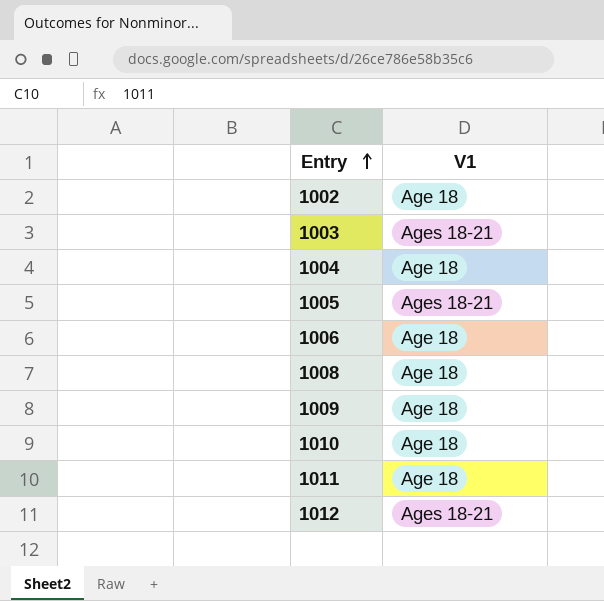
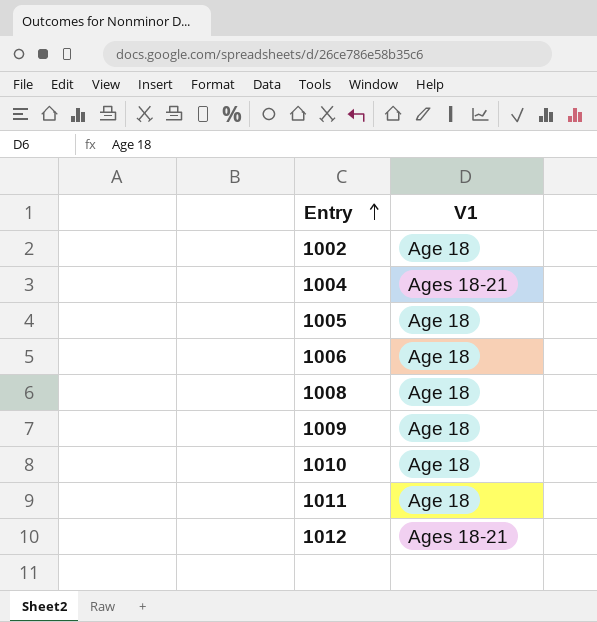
row 1003: Ages 18-21 -> none
1004 | V1: Age 18 -> Ages 18-21
1005 | V1: Ages 18-21 -> Age 18

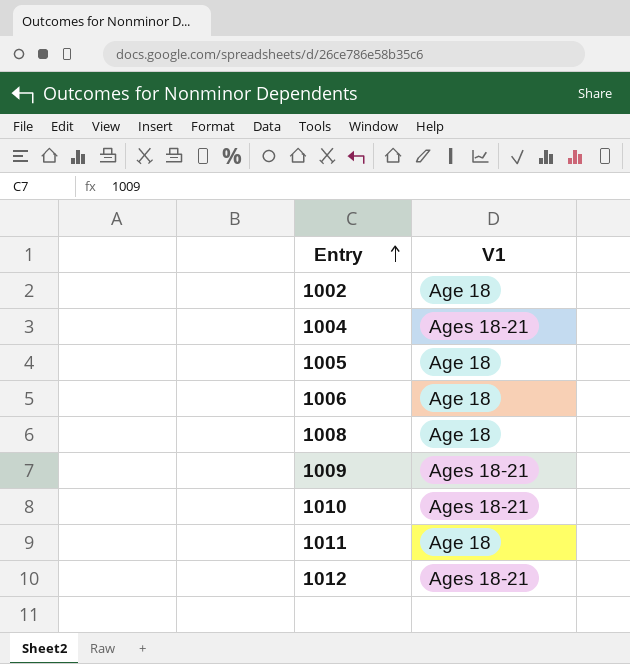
1009 | V1: Age 18 -> Ages 18-21
1010 | V1: Age 18 -> Ages 18-21

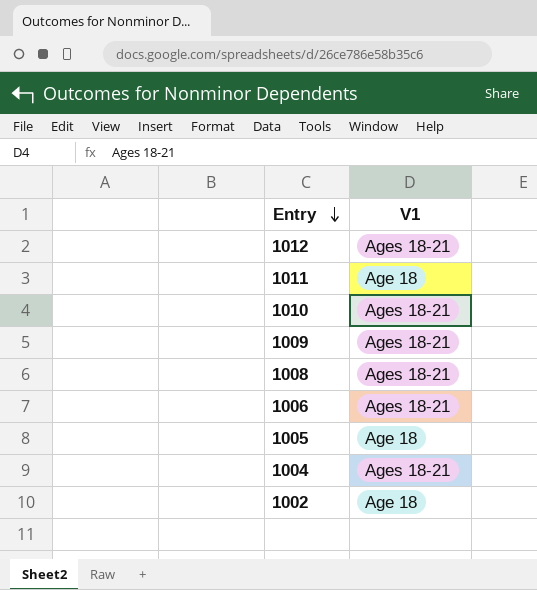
row order: Entry ascending -> Entry descending
1008 | V1: Age 18 -> Ages 18-21
1006 | V1: Age 18 -> Ages 18-21

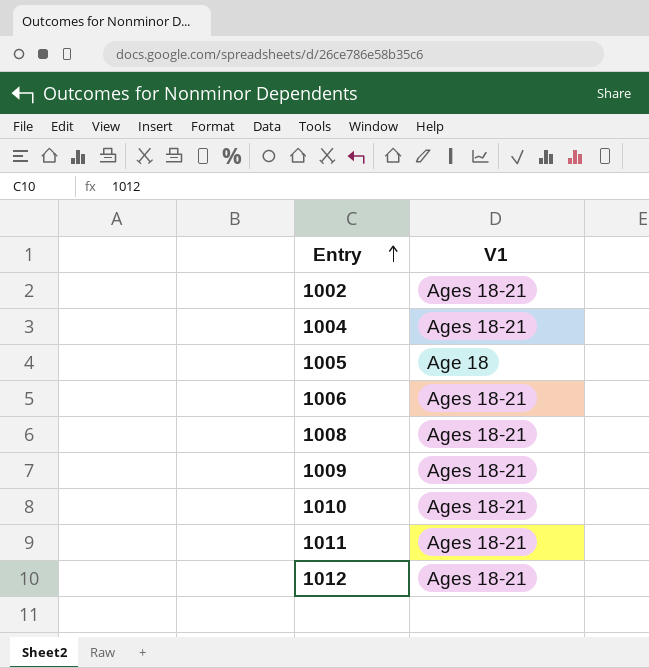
row order: Entry descending -> Entry ascending
1002 | V1: Age 18 -> Ages 18-21
1011 | V1: Age 18 -> Ages 18-21

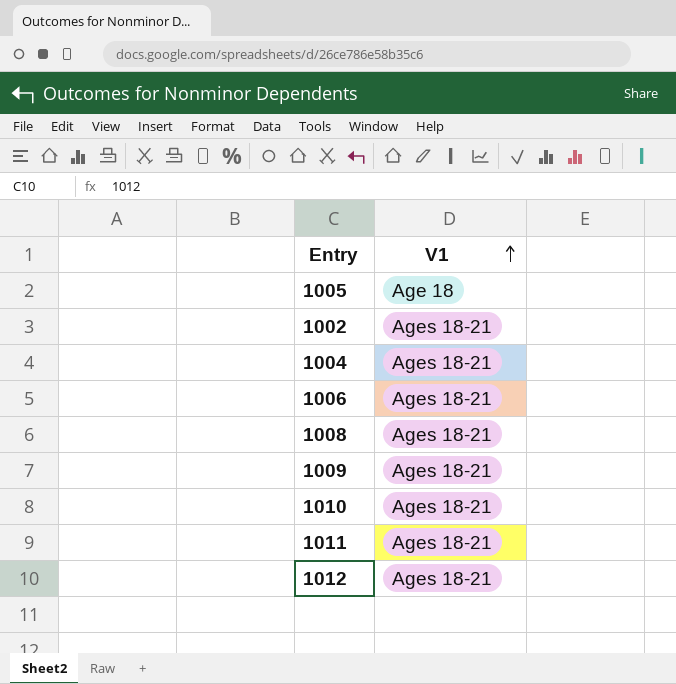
row order: Entry ascending -> V1 ascending

